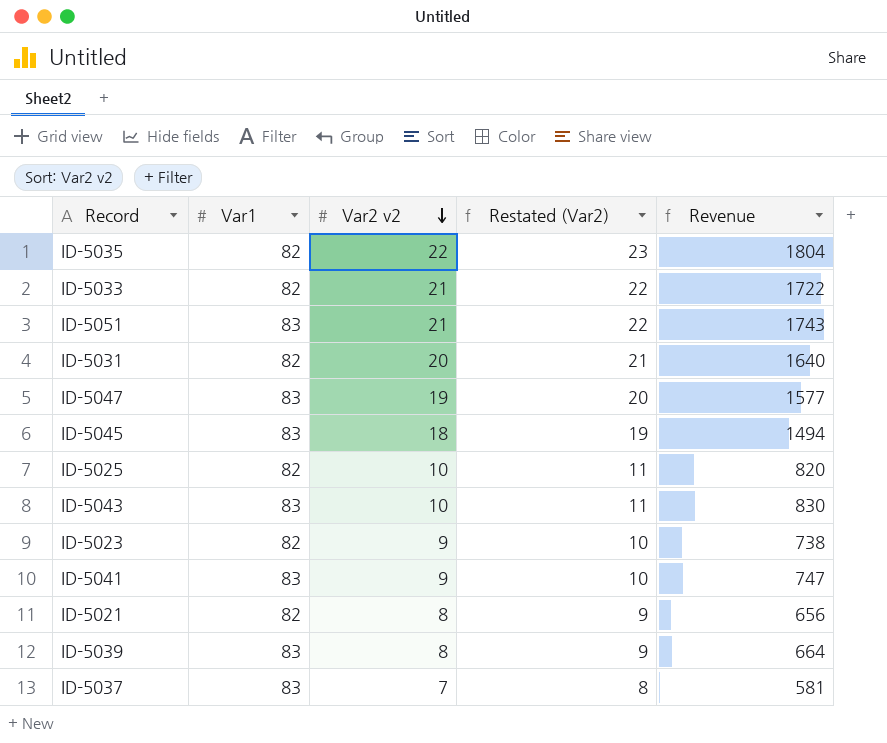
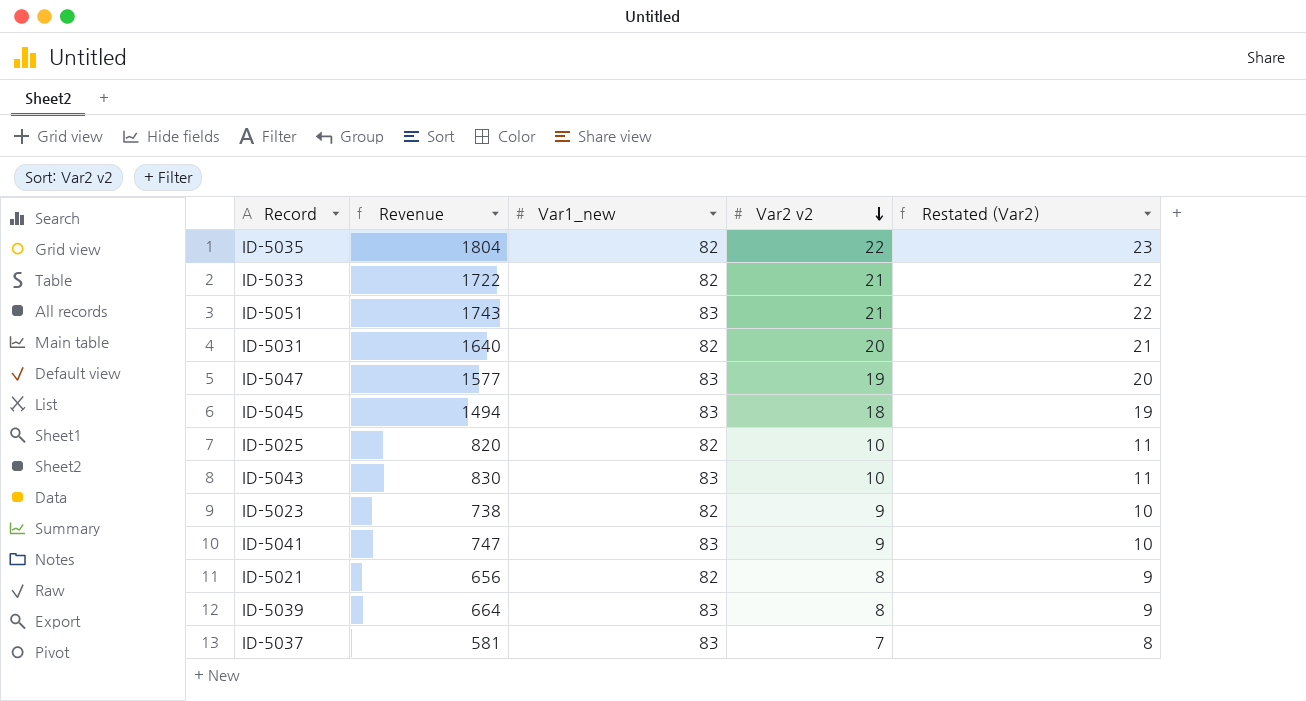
column Revenue | position: 5 -> 2
column name: Var1 -> Var1_new

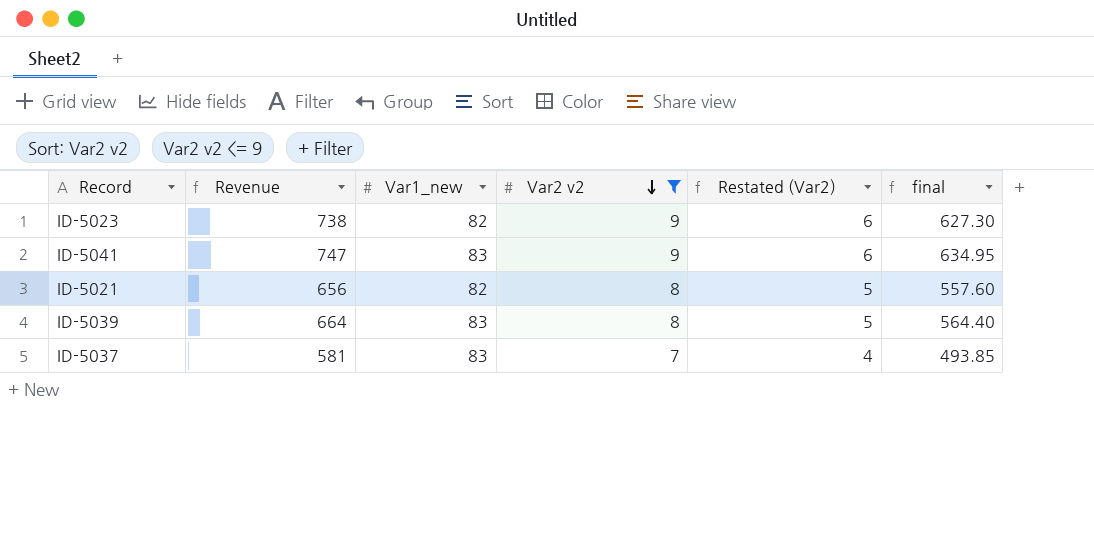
filter: none -> Var2 v2 <= 9
column Restated (Var2) | formula: [Var2 v2] + 1 -> [Var2 v2] - 3
column final | formula: none -> [Revenue] * 0.85

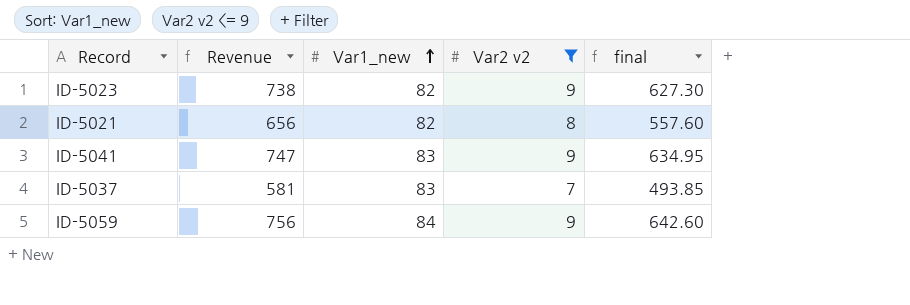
row order: Var2 v2 descending -> Var1_new ascending
column Restated (Var2) | formula: [Var2 v2] - 3 -> none
row ID-5039: 664 | 83 | 8 | 5 | 564.40 -> none
row ID-5059: none -> 756 | 84 | 9 | 642.60

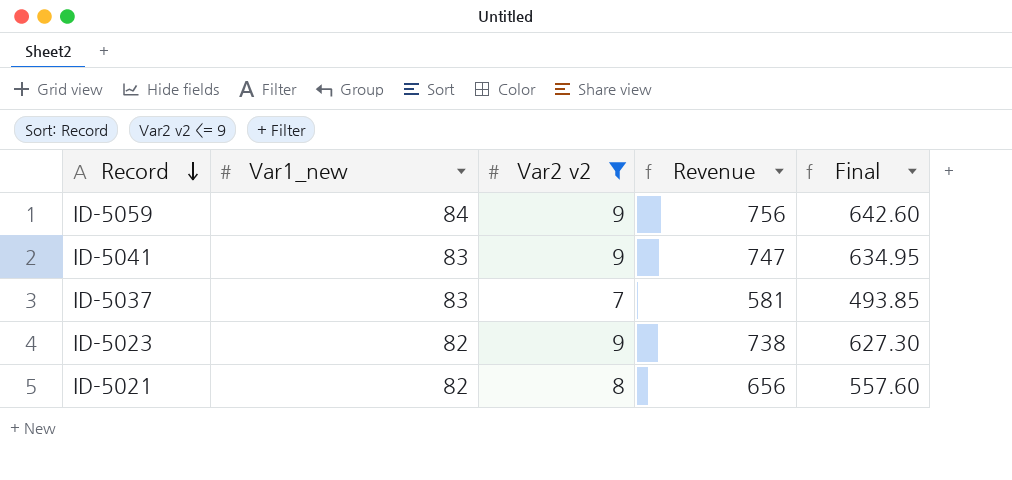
row order: Var1_new ascending -> Record descending
column Revenue | position: 2 -> 4
column name: final -> Final

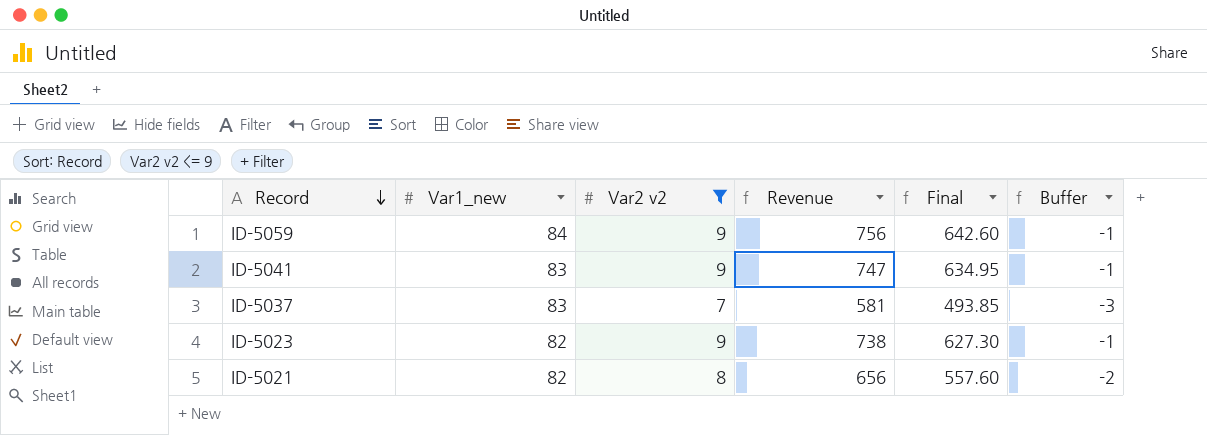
column Buffer | formula: none -> [Var2 v2] - 10

